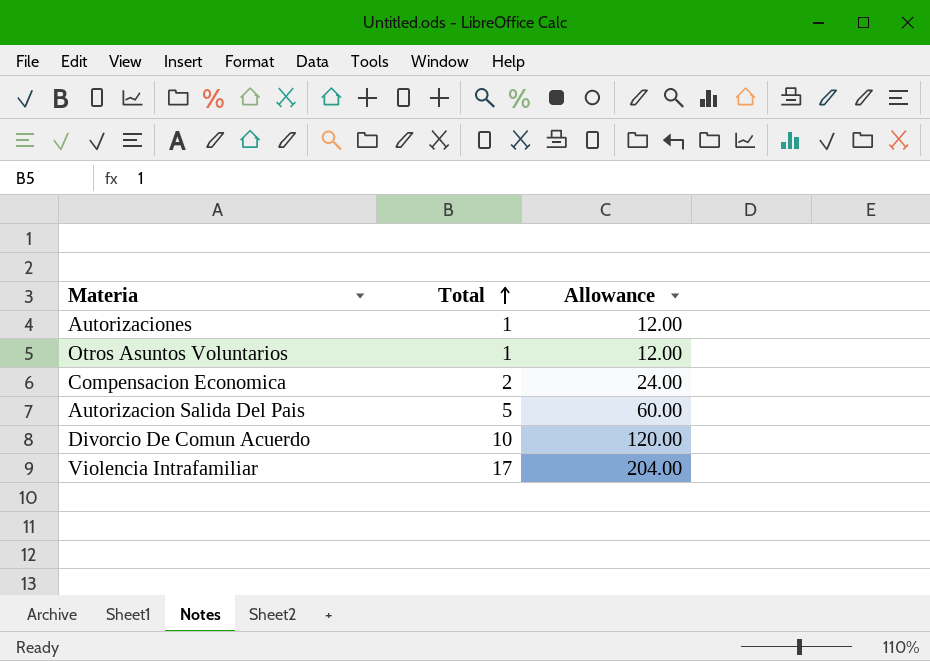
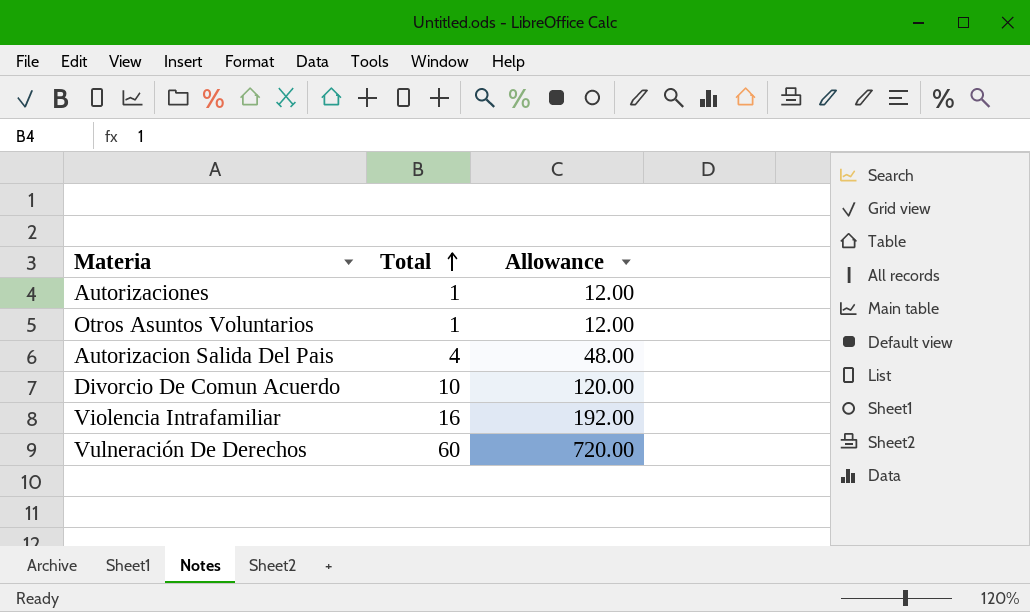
row Compensacion Economica: 2 | 24.00 -> none
Autorizacion Salida Del Pais | Total: 5 -> 4
Autorizacion Salida Del Pais | Allowance: 60.00 -> 48.00
Violencia Intrafamiliar | Total: 17 -> 16
Violencia Intrafamiliar | Allowance: 204.00 -> 192.00
row Vulneración De Derechos: none -> 60 | 720.00

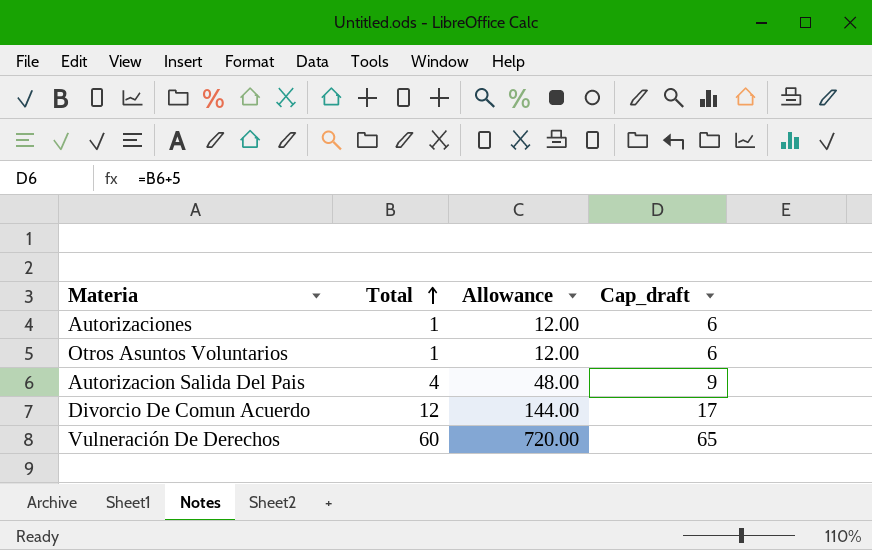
column Cap_draft | formula: none -> [Total] + 5
row Violencia Intrafamiliar: 16 | 192.00 -> none
Divorcio De Comun Acuerdo | Total: 10 -> 12
Divorcio De Comun Acuerdo | Allowance: 120.00 -> 144.00

